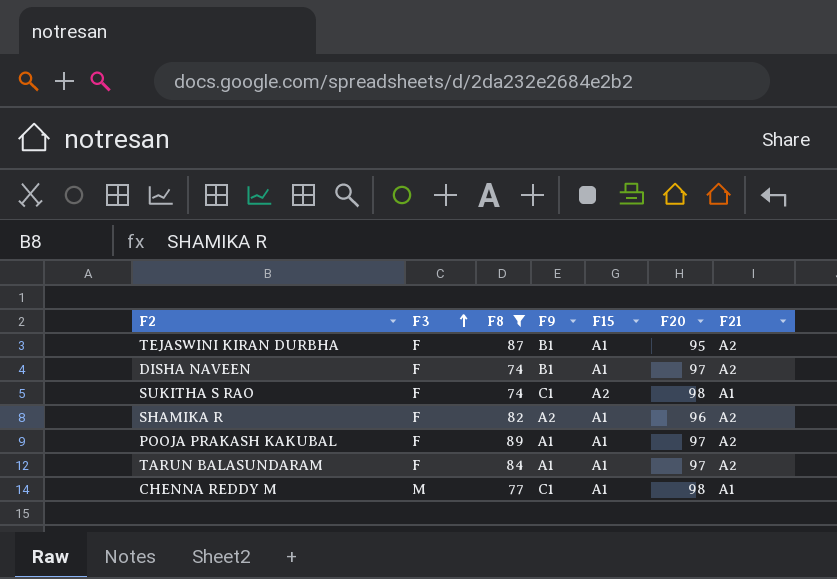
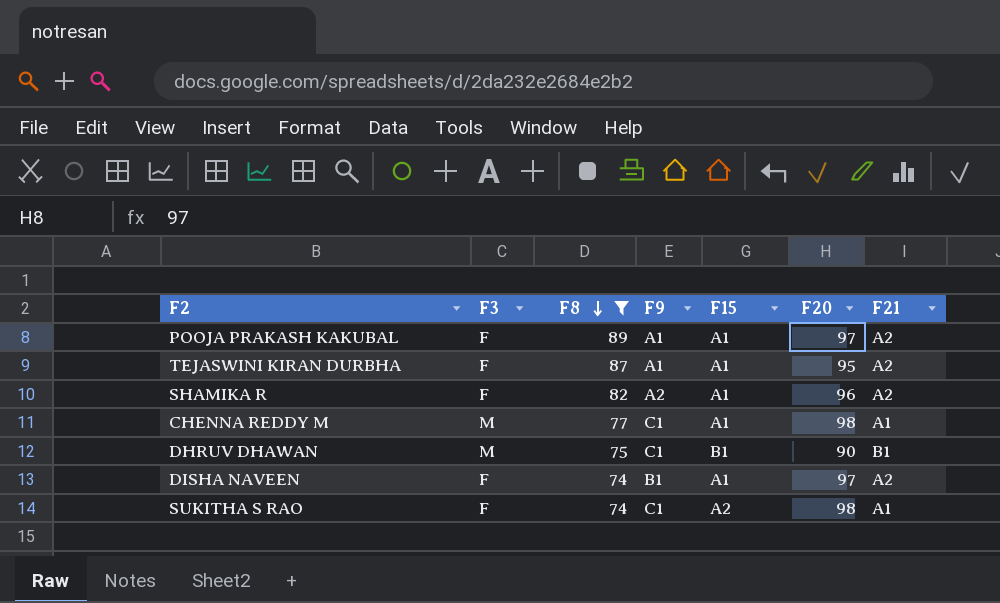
row order: F3 ascending -> F8 descending
row TARUN BALASUNDARAM: F | 84 | A1 | A1 | 97 | A2 -> none
TEJASWINI KIRAN DURBHA | F9: B1 -> A1
row DHRUV DHAWAN: none -> M | 75 | C1 | B1 | 90 | B1

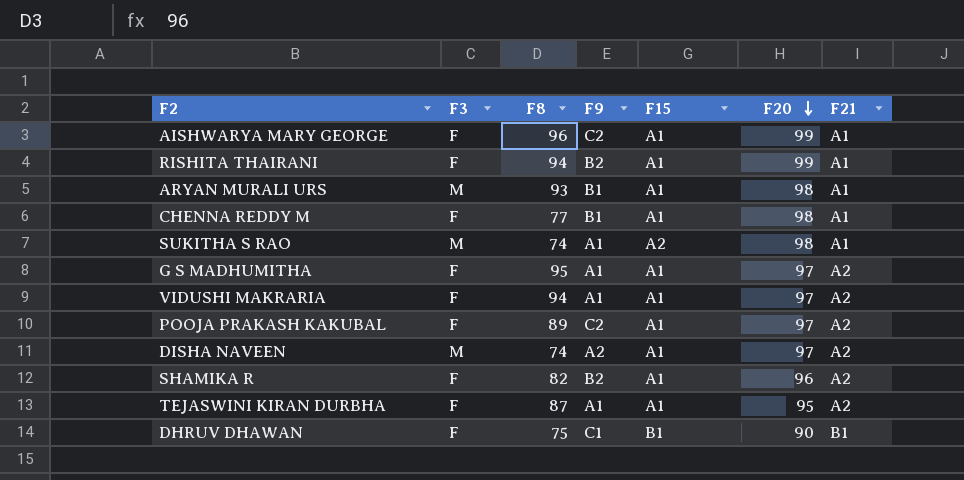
filter: F8 <= 89 -> none
row order: F8 descending -> F20 descending
CHENNA REDDY M | F3: M -> F
CHENNA REDDY M | F9: C1 -> B1
SUKITHA S RAO | F3: F -> M
SUKITHA S RAO | F9: C1 -> A1
POOJA PRAKASH KAKUBAL | F9: A1 -> C2
DISHA NAVEEN | F3: F -> M
DISHA NAVEEN | F9: B1 -> A2
SHAMIKA R | F9: A2 -> B2
DHRUV DHAWAN | F3: M -> F

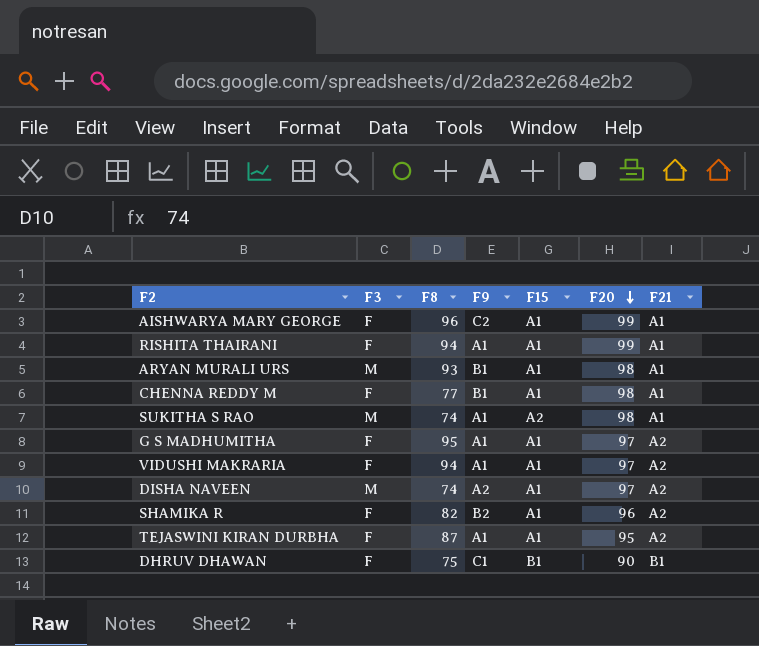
row POOJA PRAKASH KAKUBAL: F | 89 | C2 | A1 | 97 | A2 -> none
RISHITA THAIRANI | F9: B2 -> A1

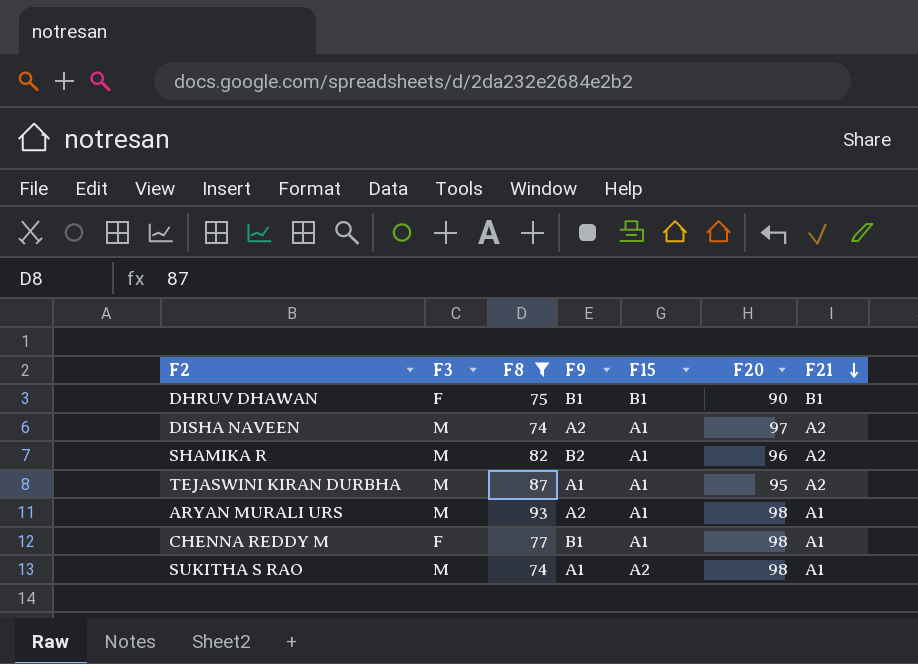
filter: none -> F8 <= 93
row order: F20 descending -> F21 descending
DHRUV DHAWAN | F9: C1 -> B1
SHAMIKA R | F3: F -> M
TEJASWINI KIRAN DURBHA | F3: F -> M
ARYAN MURALI URS | F9: B1 -> A2

